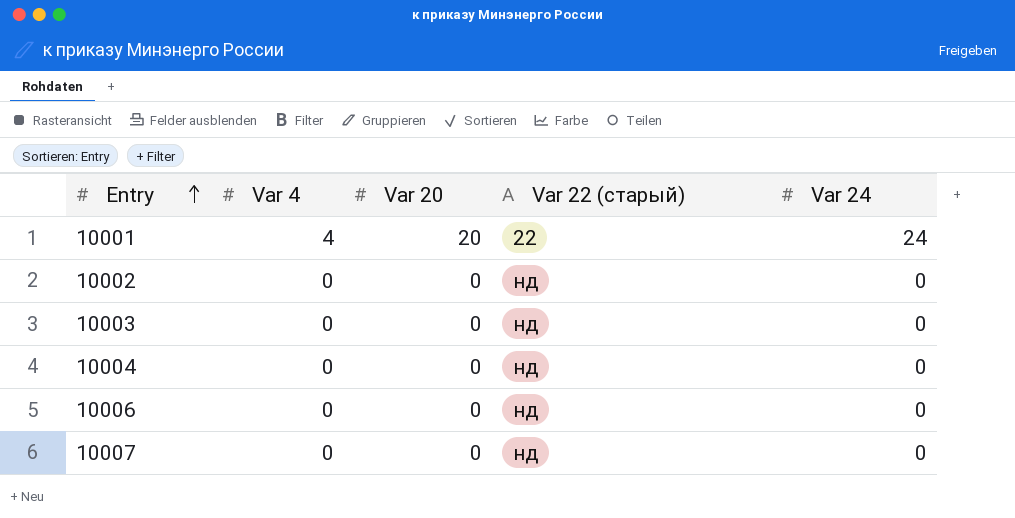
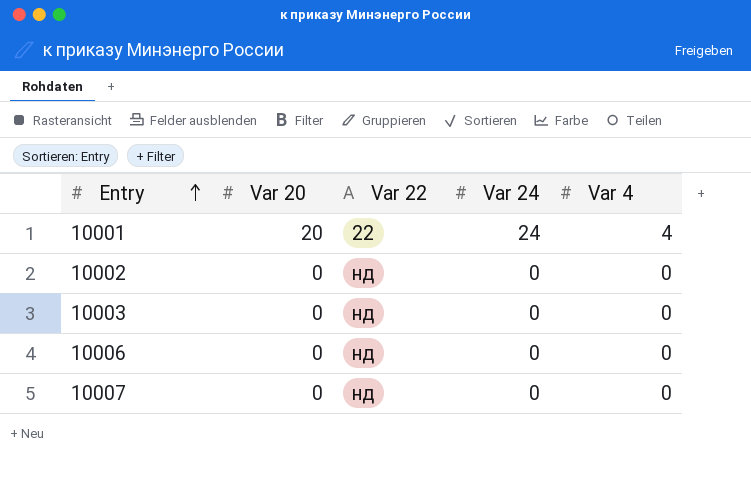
column name: Var 22 (старый) -> Var 22
column Var 4 | position: 2 -> 5
row 10004: 0 | 0 | нд | 0 -> none

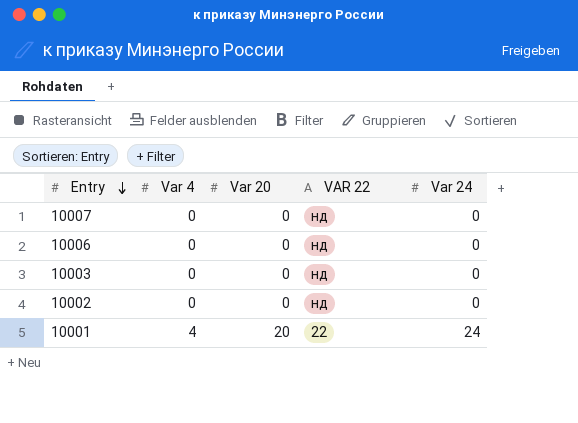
row order: Entry ascending -> Entry descending
column Var 4 | position: 5 -> 2
column name: Var 22 -> VAR 22

